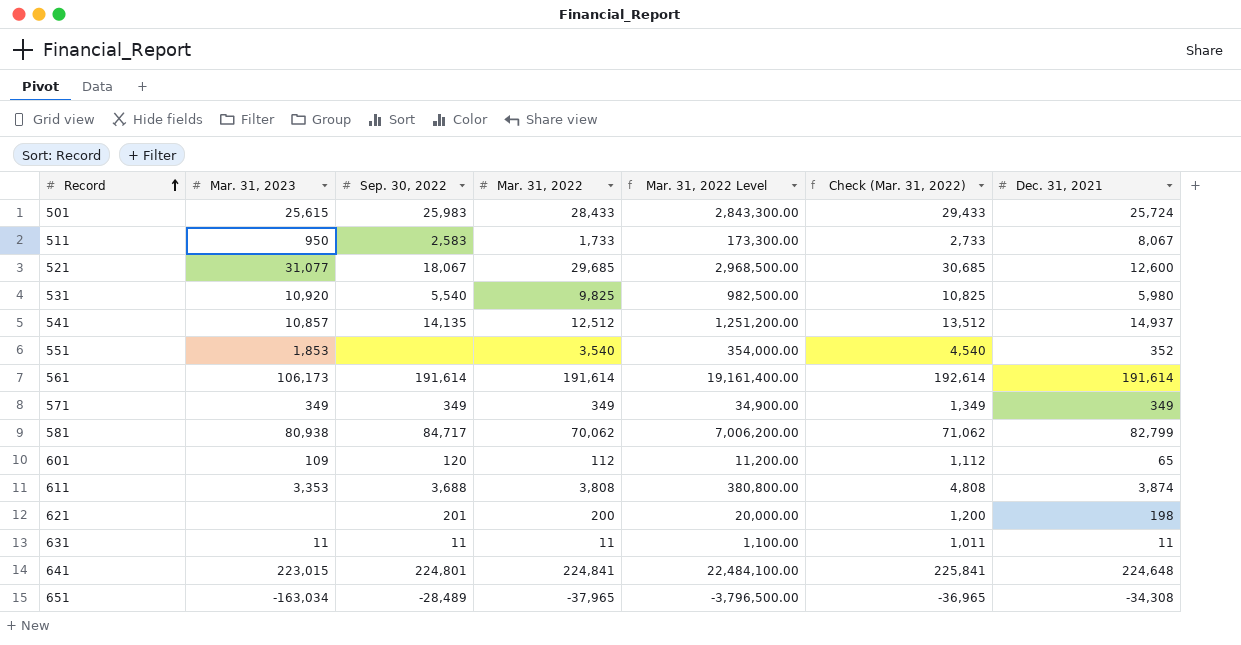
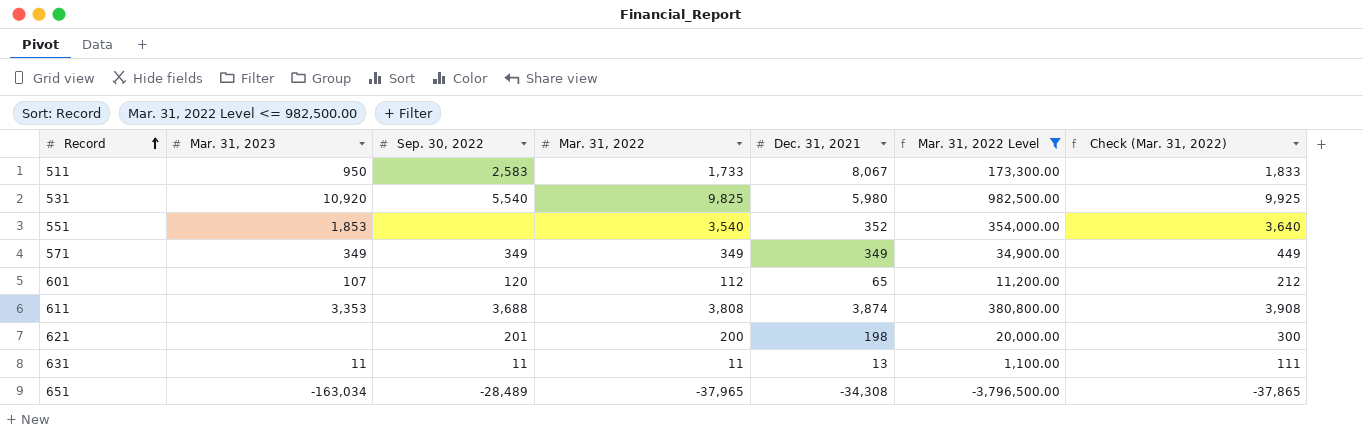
filter: none -> Mar. 31, 2022 Level <= 982,500.00
column Dec. 31, 2021 | position: 7 -> 5
column Check (Mar. 31, 2022) | formula: [Mar. 31, 2022] + 1000 -> [Mar. 31, 2022] + 100
601 | Mar. 31, 2023: 109 -> 107
631 | Dec. 31, 2021: 11 -> 13

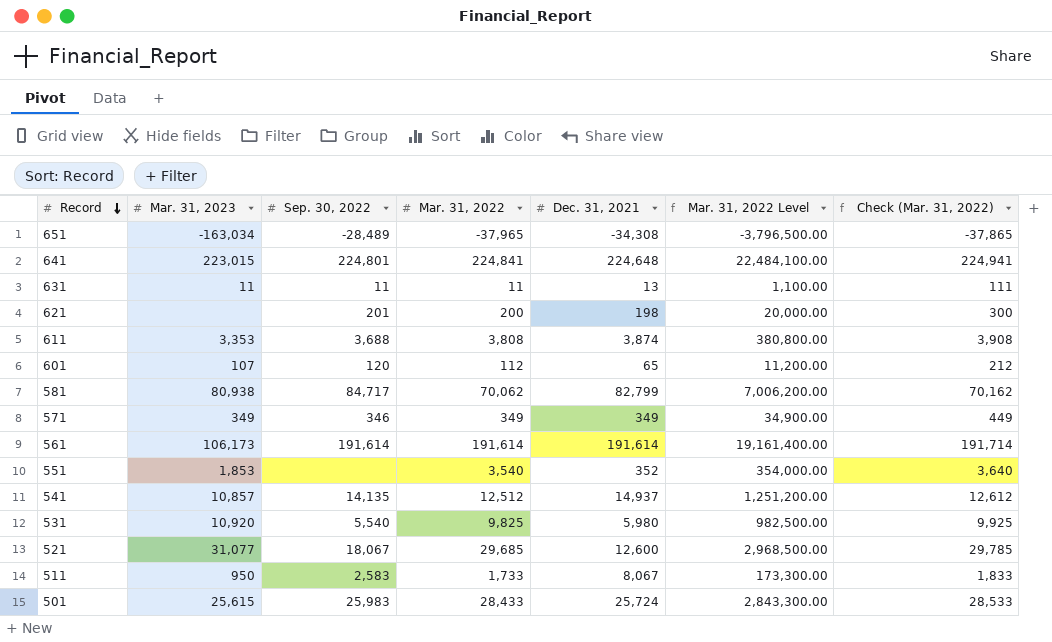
filter: Mar. 31, 2022 Level <= 982,500.00 -> none
row order: Record ascending -> Record descending
571 | Sep. 30, 2022: 349 -> 346

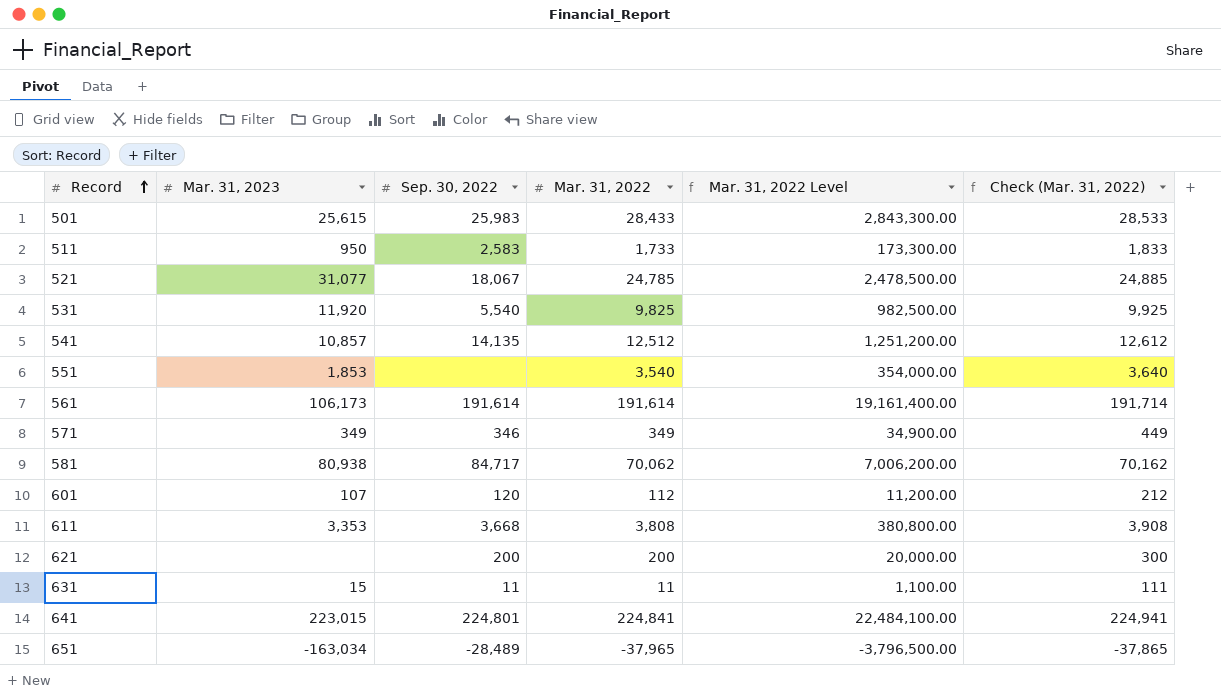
row order: Record descending -> Record ascending
column Dec. 31, 2021 | position: 5 -> none
521 | Mar. 31, 2022: 29,685 -> 24,785
521 | Mar. 31, 2022 Level: 2,968,500.00 -> 2,478,500.00
521 | Check (Mar. 31, 2022): 29,785 -> 24,885
531 | Mar. 31, 2023: 10,920 -> 11,920
611 | Sep. 30, 2022: 3,688 -> 3,668
621 | Sep. 30, 2022: 201 -> 200
631 | Mar. 31, 2023: 11 -> 15

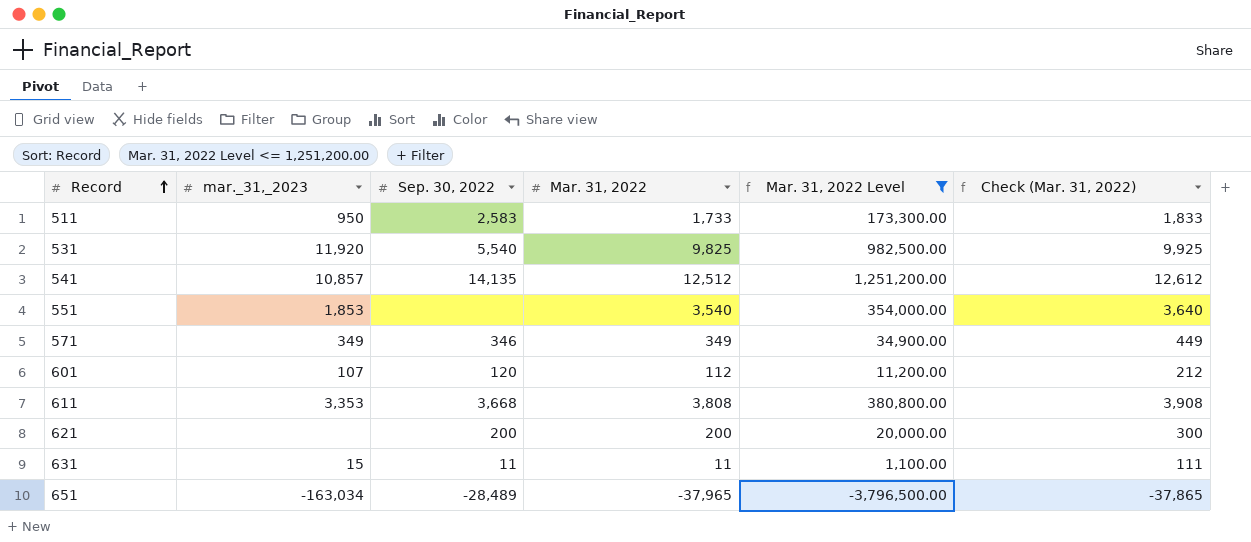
filter: none -> Mar. 31, 2022 Level <= 1,251,200.00
column name: Mar. 31, 2023 -> mar._31,_2023

